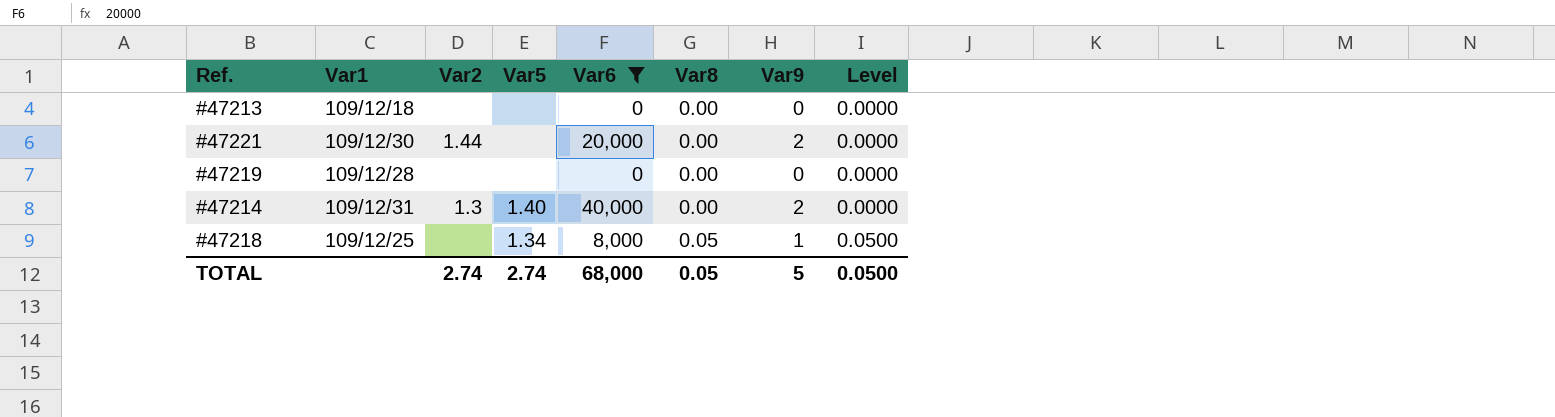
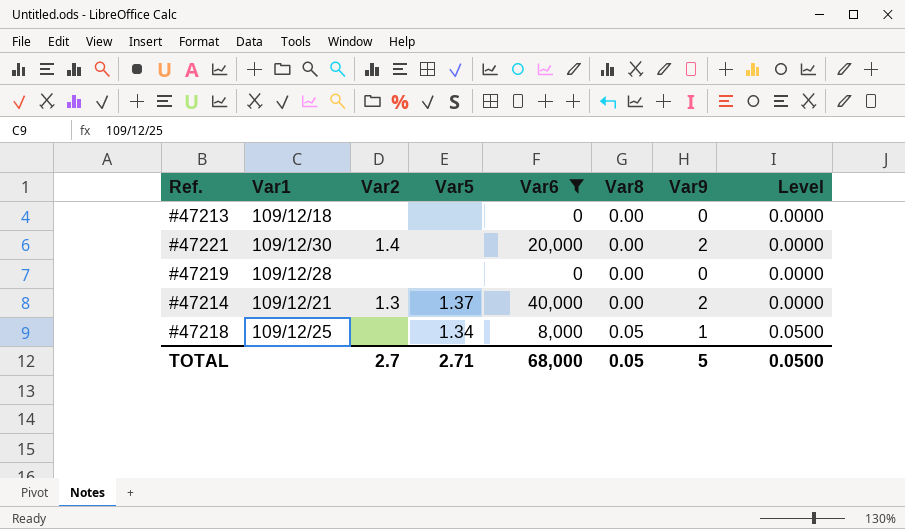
#47221 | Var2: 1.44 -> 1.4
#47214 | Var1: 109/12/31 -> 109/12/21
#47214 | Var5: 1.40 -> 1.37
TOTAL | Var2: 2.74 -> 2.7
TOTAL | Var5: 2.74 -> 2.71

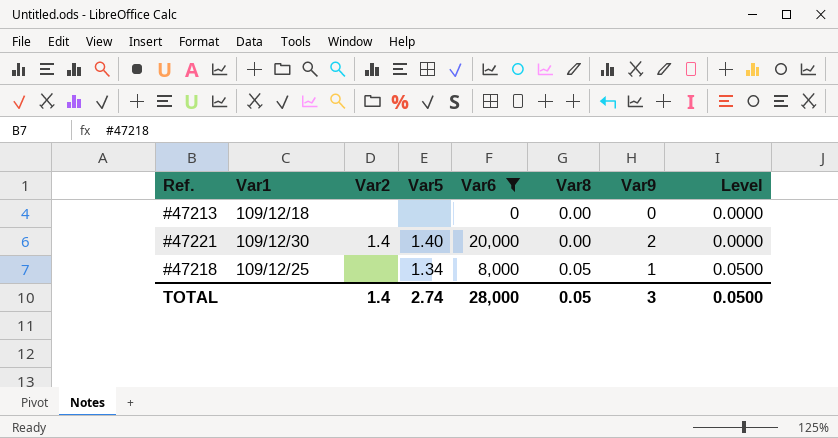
row #47219: 109/12/28 | none | none | 0 | 0.00 | 0 | 0.0000 -> none
row #47214: 109/12/21 | 1.3 | 1.37 | 40,000 | 0.00 | 2 | 0.0000 -> none
#47221 | Var5: none -> 1.40
TOTAL | Var2: 2.7 -> 1.4
TOTAL | Var5: 2.71 -> 2.74
TOTAL | Var6: 68,000 -> 28,000
TOTAL | Var9: 5 -> 3

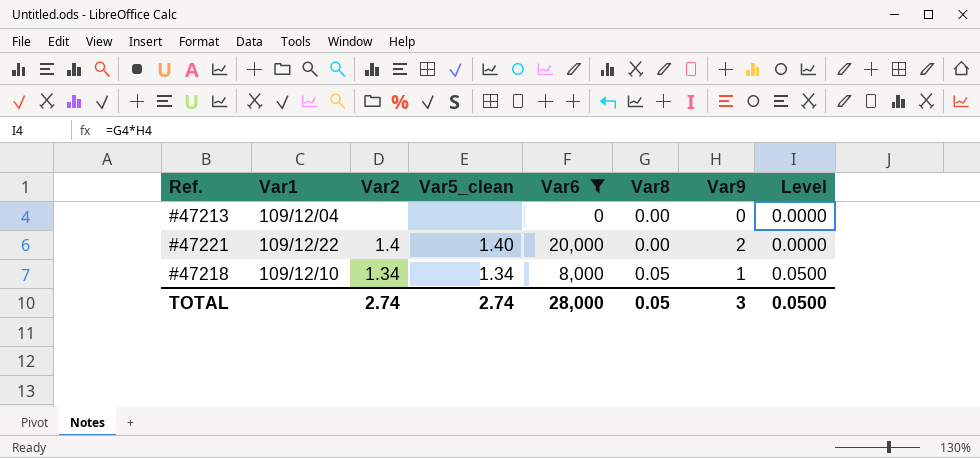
column name: Var5 -> Var5_clean
#47213 | Var1: 109/12/18 -> 109/12/04
#47221 | Var1: 109/12/30 -> 109/12/22
#47218 | Var1: 109/12/25 -> 109/12/10
#47218 | Var2: none -> 1.34
TOTAL | Var2: 1.4 -> 2.74

